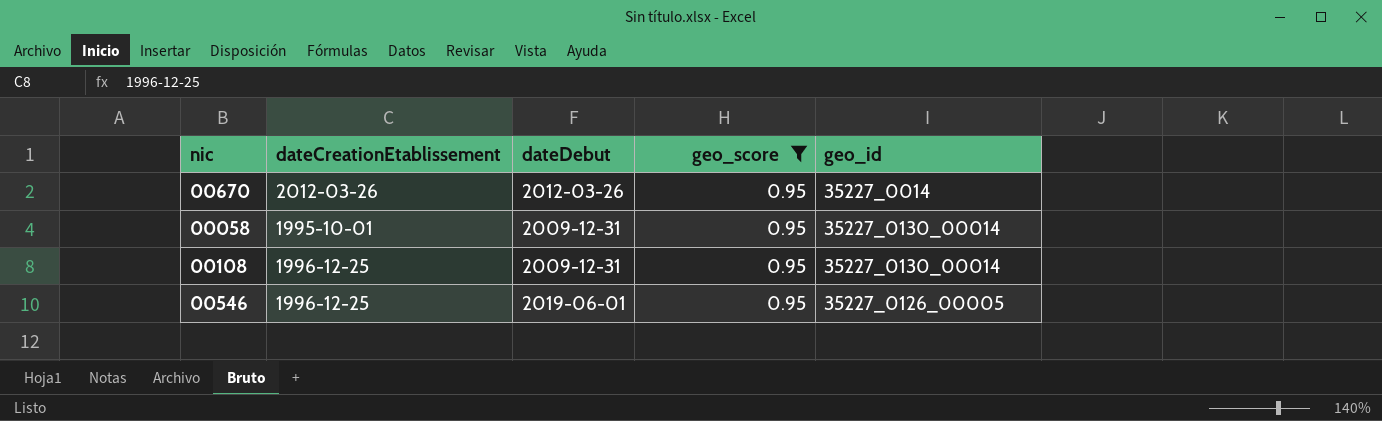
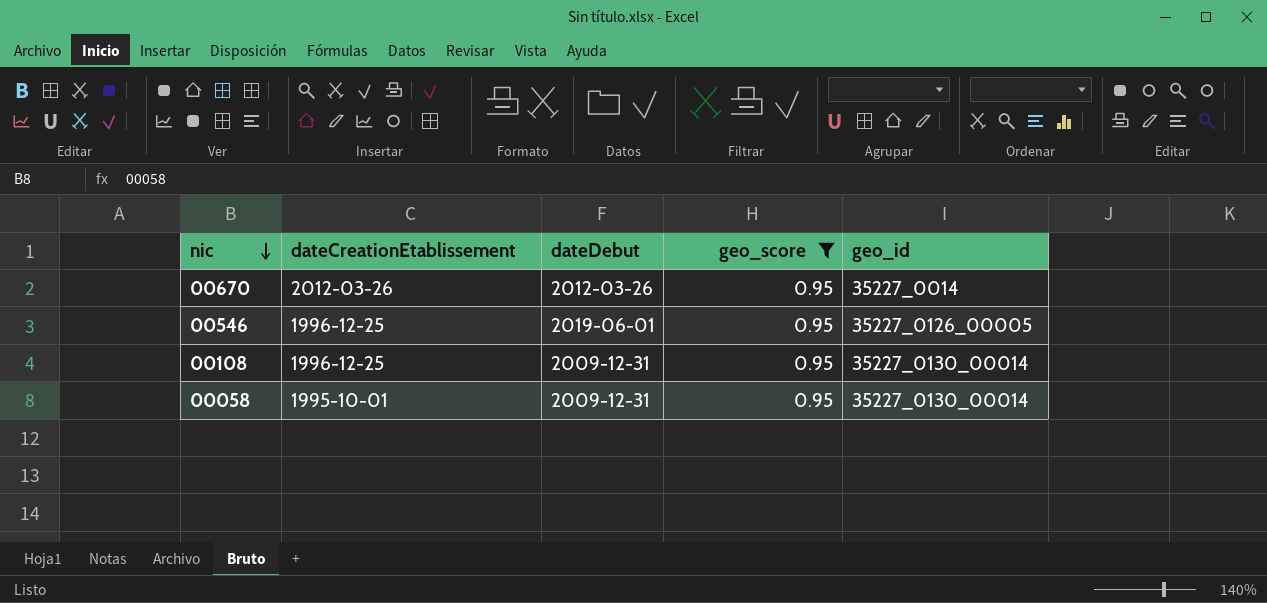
row order: none -> nic descending

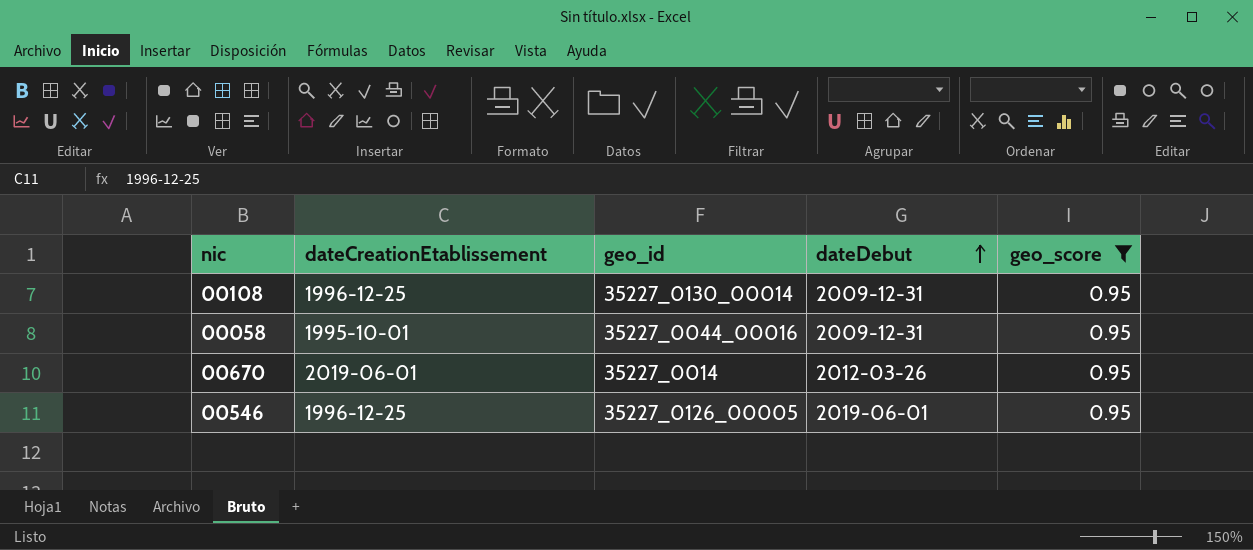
row order: nic descending -> dateDebut ascending
column geo_id | position: 5 -> 3
00058 | geo_id: 35227_0130_00014 -> 35227_0044_00016
00670 | dateCreationEtablissement: 2012-03-26 -> 2019-06-01

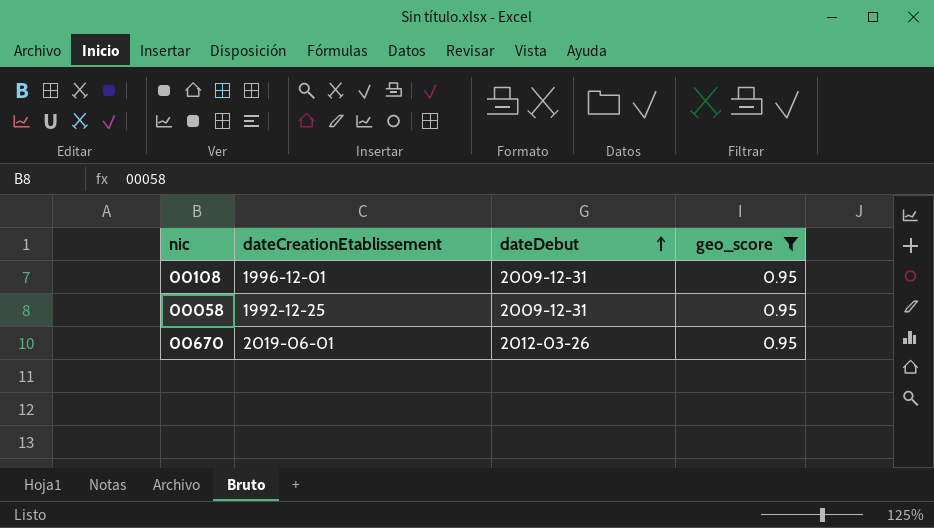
column geo_id | position: 3 -> none
row 00546: 1996-12-25 | 35227_0126_00005 | 2019-06-01 | 0.95 -> none
00108 | dateCreationEtablissement: 1996-12-25 -> 1996-12-01
00058 | dateCreationEtablissement: 1995-10-01 -> 1992-12-25

